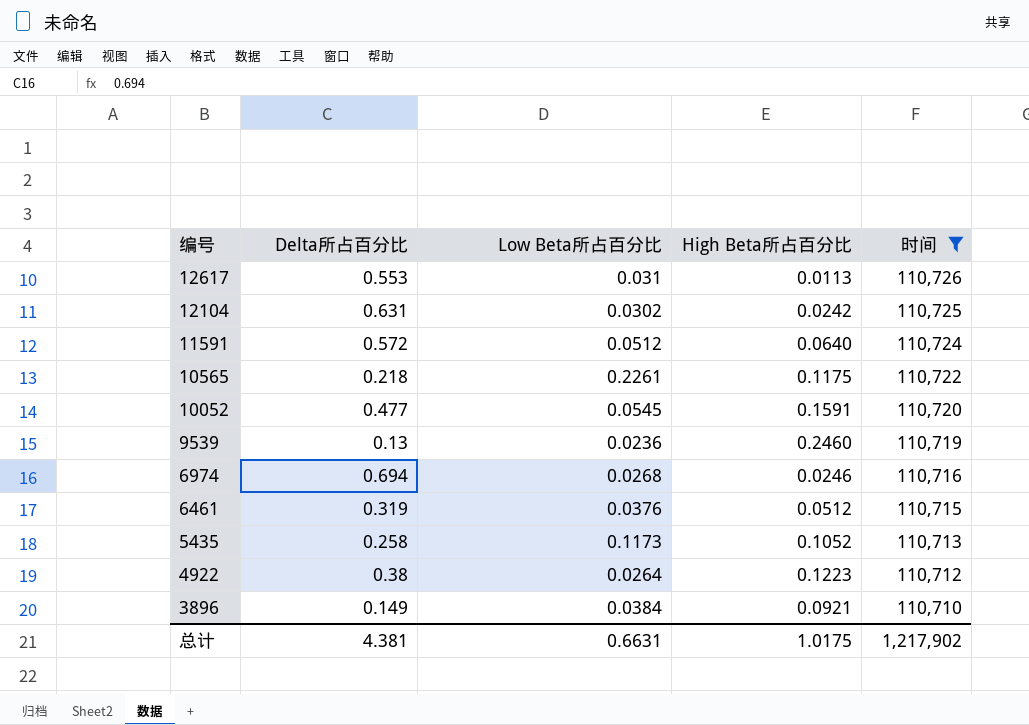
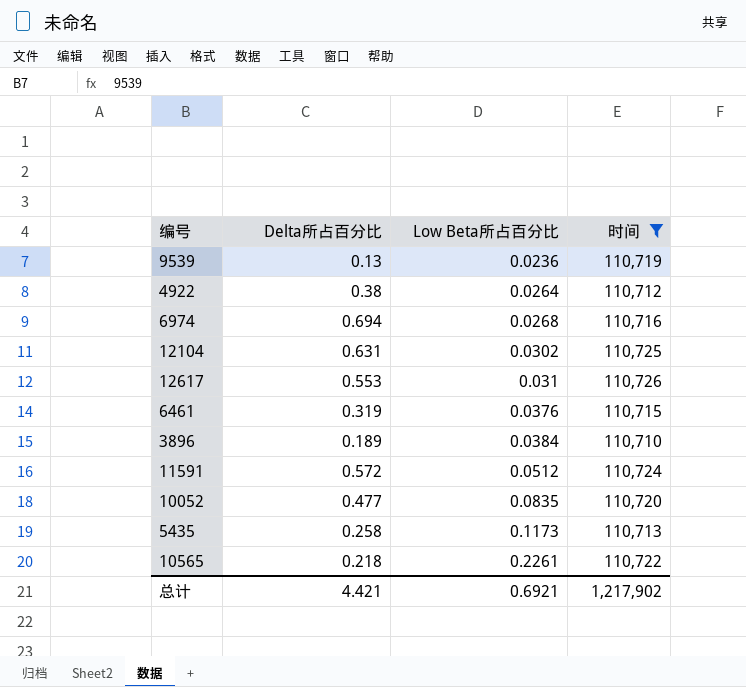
row order: 编号 descending -> Low Beta所占百分比 ascending
column High Beta所占百分比 | position: 4 -> none
3896 | Delta所占百分比: 0.149 -> 0.189
10052 | Low Beta所占百分比: 0.0545 -> 0.0835
总计 | Delta所占百分比: 4.381 -> 4.421
总计 | Low Beta所占百分比: 0.6631 -> 0.6921

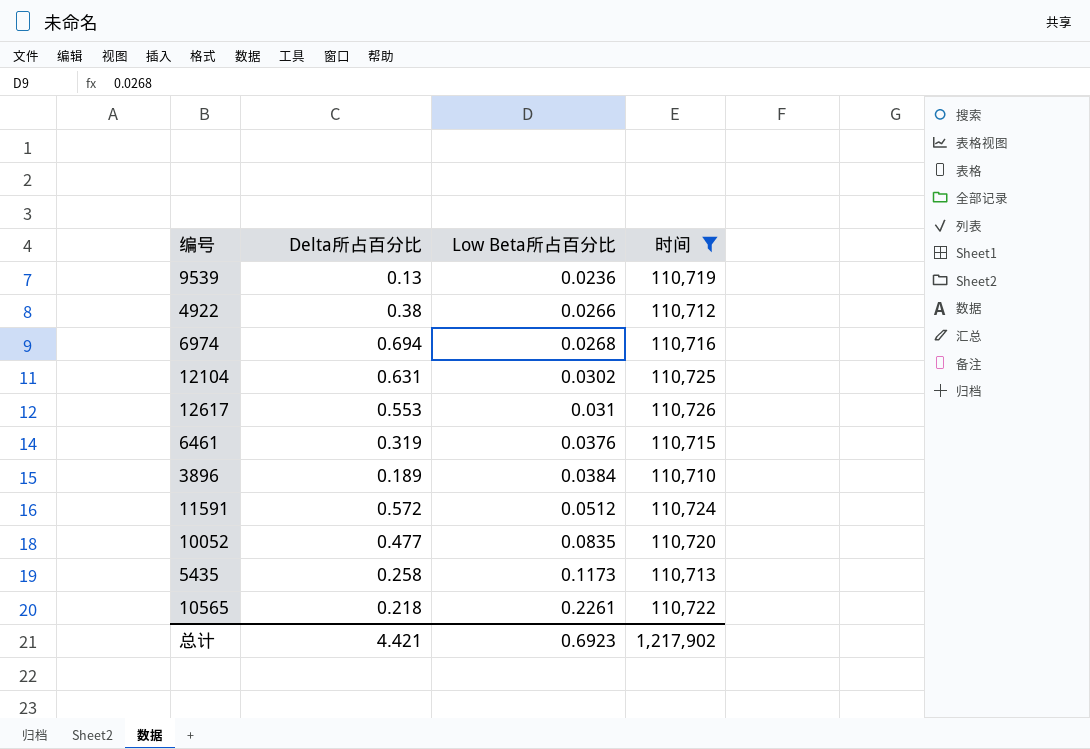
4922 | Low Beta所占百分比: 0.0264 -> 0.0266
总计 | Low Beta所占百分比: 0.6921 -> 0.6923

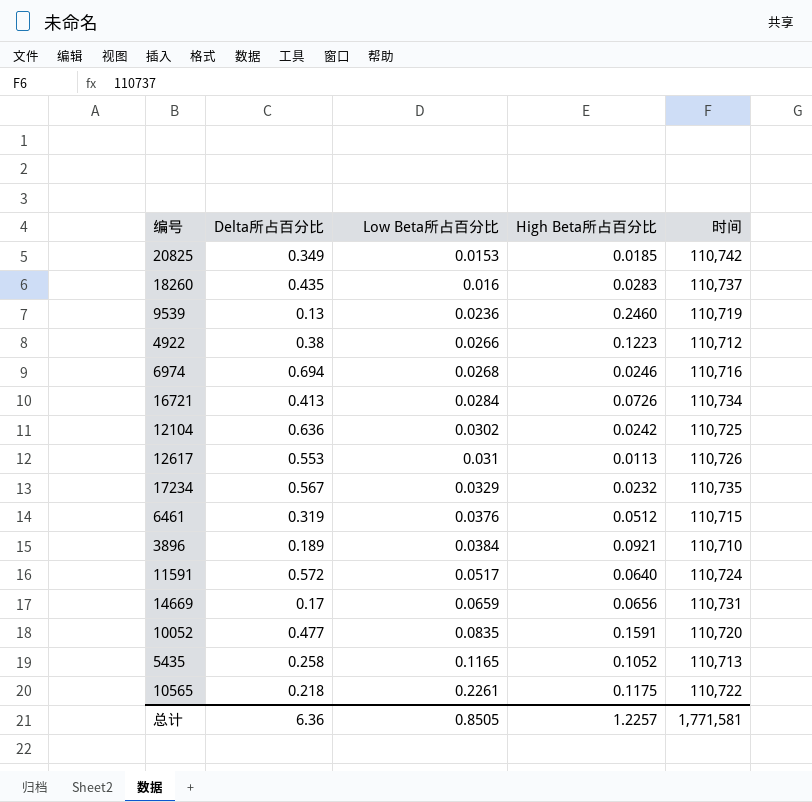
filter: 时间 <= 110,726 -> none
column High Beta所占百分比 | position: none -> 4
12104 | Delta所占百分比: 0.631 -> 0.636
11591 | Low Beta所占百分比: 0.0512 -> 0.0517
5435 | Low Beta所占百分比: 0.1173 -> 0.1165
总计 | Delta所占百分比: 4.421 -> 6.36
总计 | Low Beta所占百分比: 0.6923 -> 0.8505
总计 | 时间: 1,217,902 -> 1,771,581

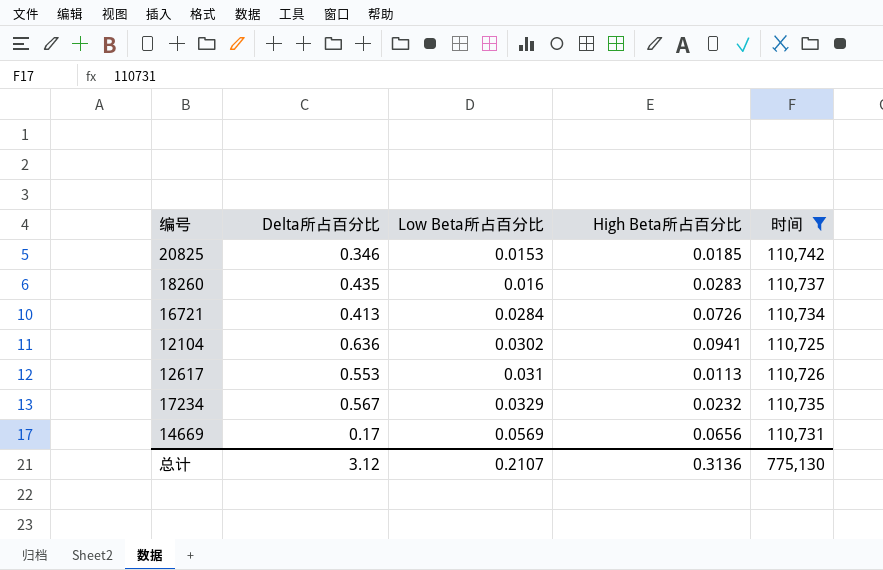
filter: none -> 时间 >= 110,725
20825 | Delta所占百分比: 0.349 -> 0.346
12104 | High Beta所占百分比: 0.0242 -> 0.0941
14669 | Low Beta所占百分比: 0.0659 -> 0.0569
总计 | Delta所占百分比: 6.36 -> 3.12
总计 | Low Beta所占百分比: 0.8505 -> 0.2107
总计 | High Beta所占百分比: 1.2257 -> 0.3136
总计 | 时间: 1,771,581 -> 775,130

